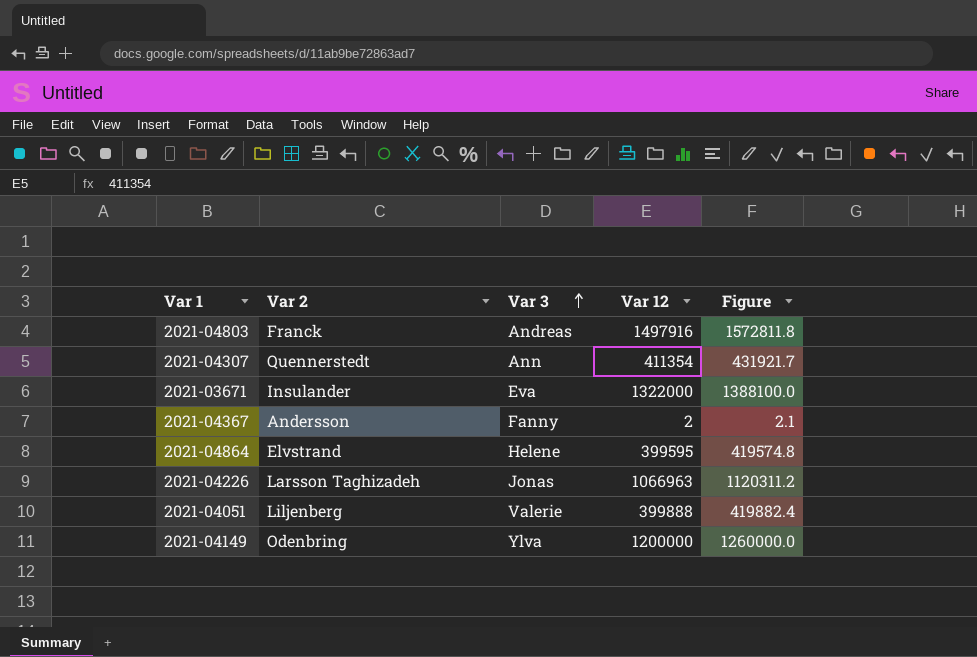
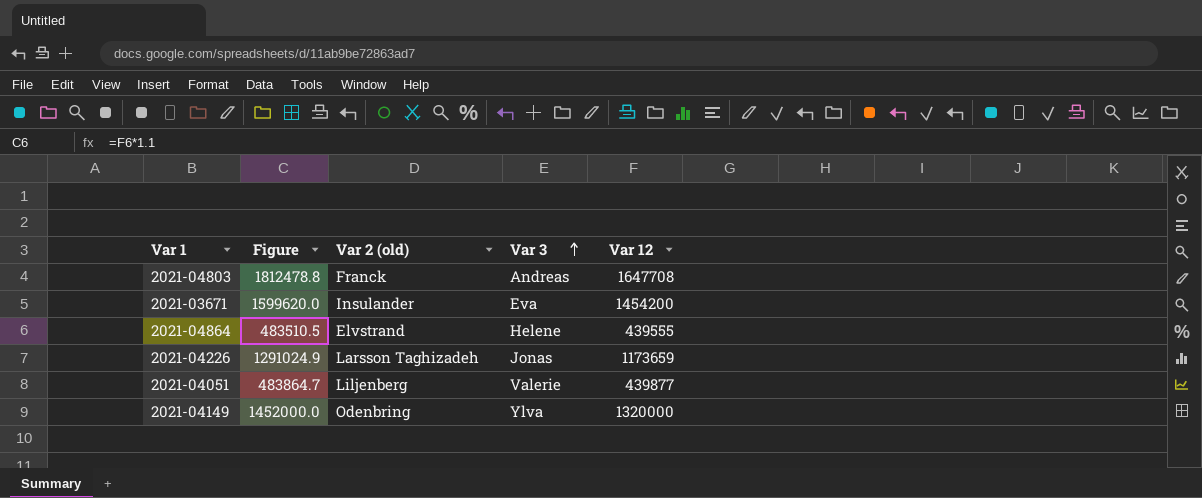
column Figure | formula: [Var 12] * 1.05 -> [Var 12] * 1.1
column Figure | position: 5 -> 2
column name: Var 2 -> Var 2 (old)
row 2021-04307: Quennerstedt | Ann | 411354 | 431921.7 -> none
row 2021-04367: Andersson | Fanny | 2 | 2.1 -> none
2021-04803 | Var 12: 1497916 -> 1647708
2021-03671 | Var 12: 1322000 -> 1454200
2021-04864 | Var 12: 399595 -> 439555
2021-04226 | Var 12: 1066963 -> 1173659
2021-04051 | Var 12: 399888 -> 439877
2021-04149 | Var 12: 1200000 -> 1320000

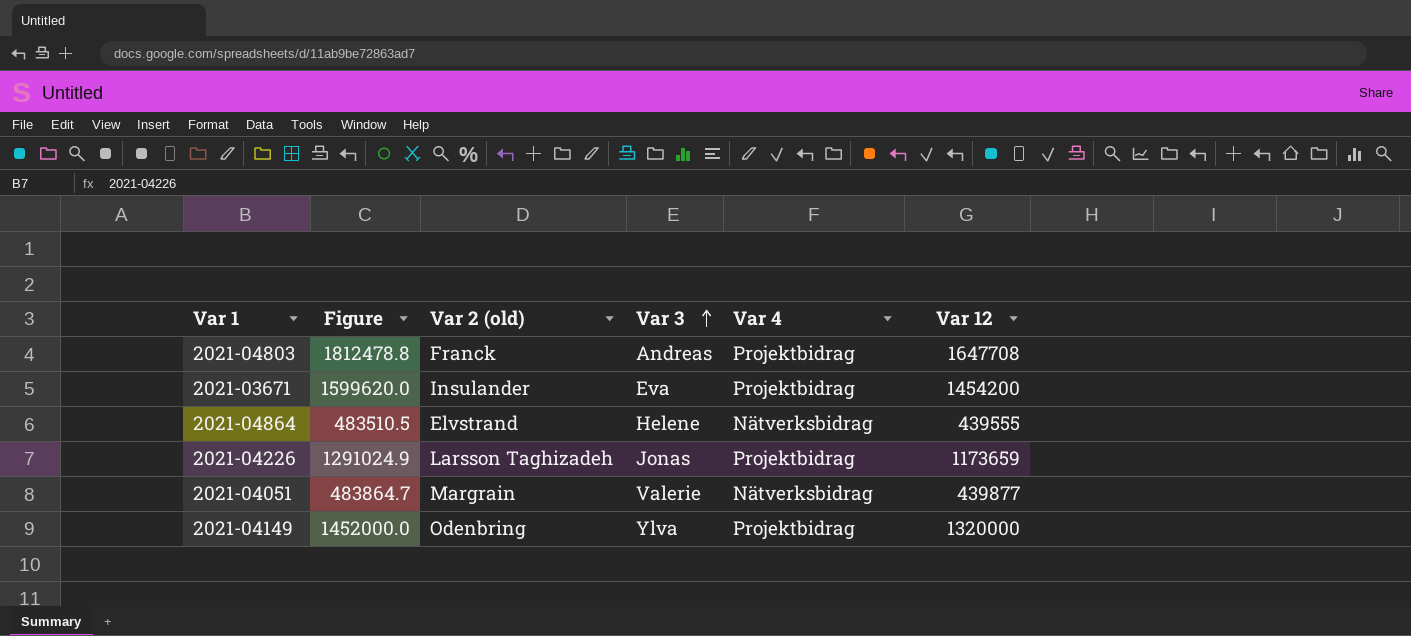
column Var 4 | position: none -> 5
2021-04051 | Var 2 (old): Liljenberg -> Margrain

